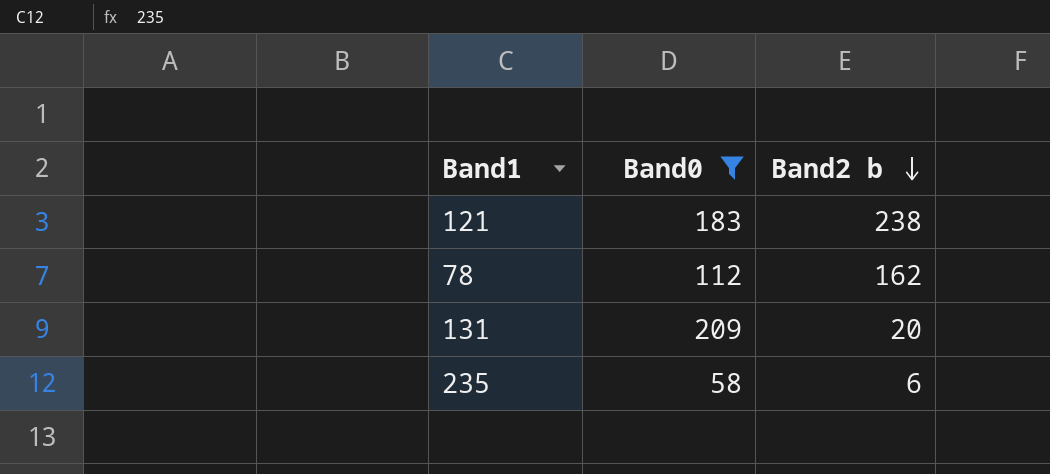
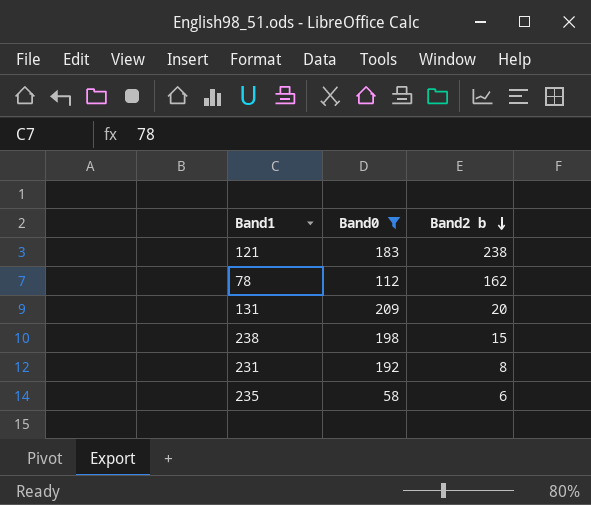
row 238: none -> 198 | 15
row 231: none -> 192 | 8

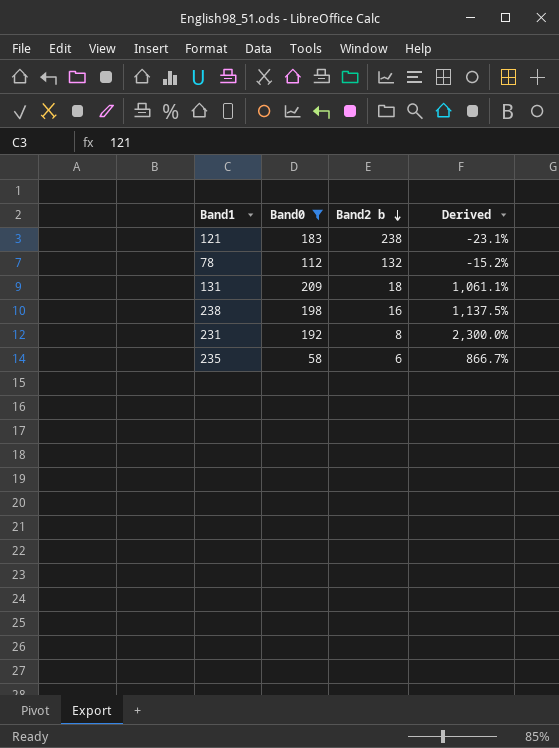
column Derived | formula: none -> ([Band0] - [Band2 b]) / [Band2 b]
78 | Band2 b: 162 -> 132
131 | Band2 b: 20 -> 18
238 | Band2 b: 15 -> 16

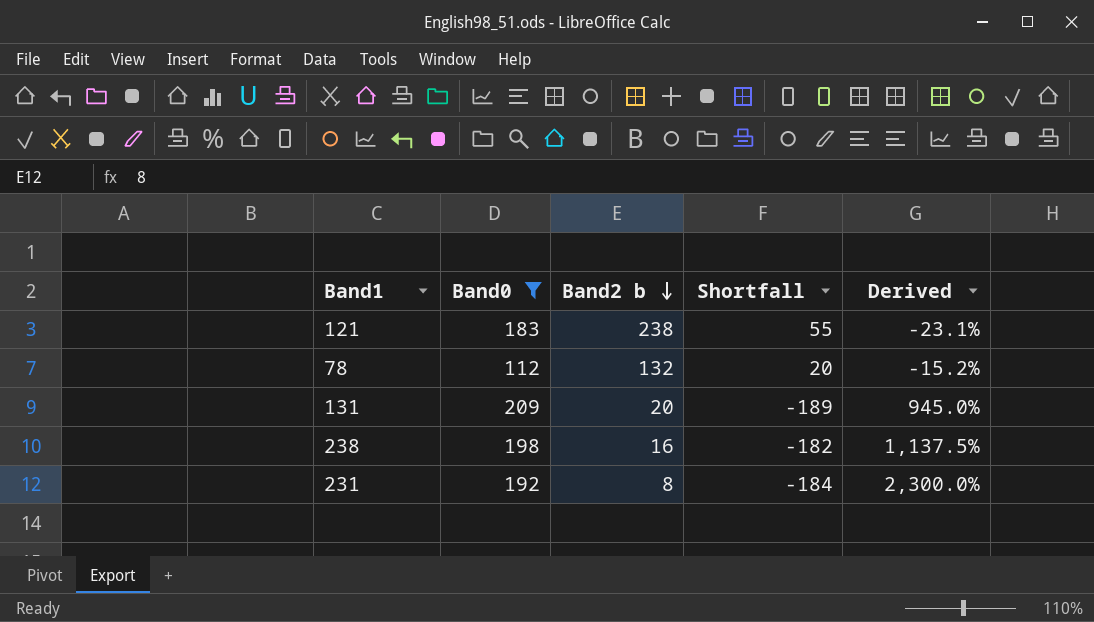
column Shortfall | formula: none -> [Band2 b] - [Band0]
row 235: 58 | 6 | 866.7% -> none
131 | Band2 b: 18 -> 20
131 | Derived: 1,061.1% -> 945.0%

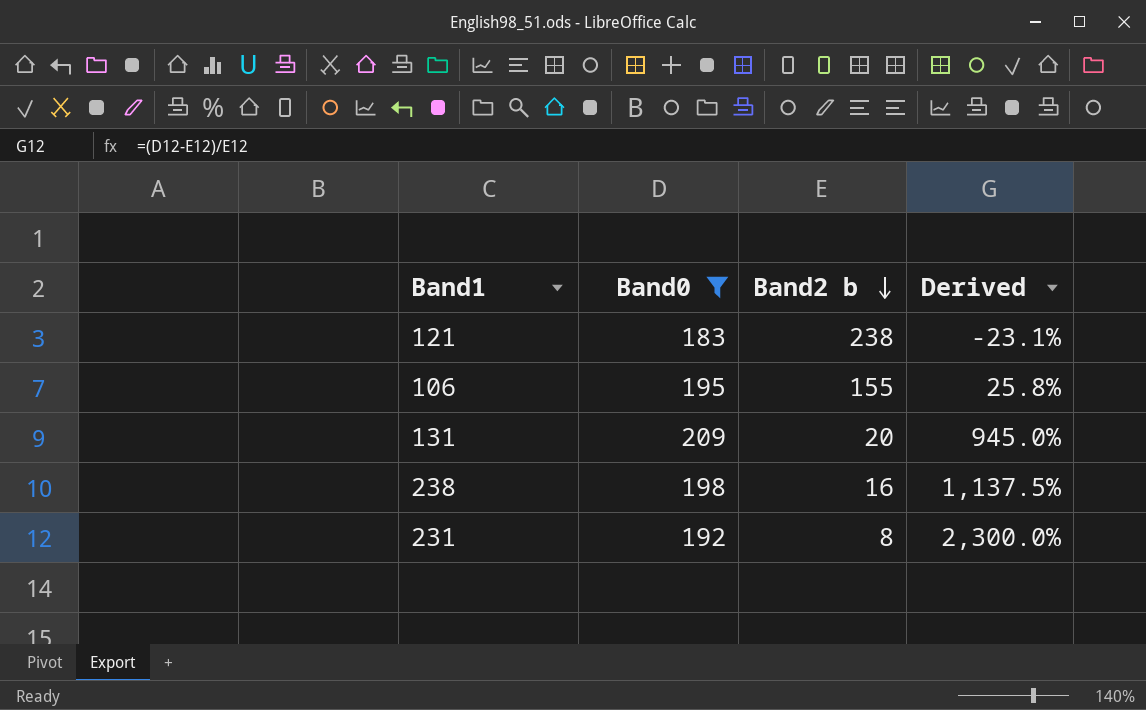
column Shortfall | formula: [Band2 b] - [Band0] -> none
row 78: 112 | 132 | 20 | -15.2% -> none
row 106: none -> 195 | 155 | 25.8%

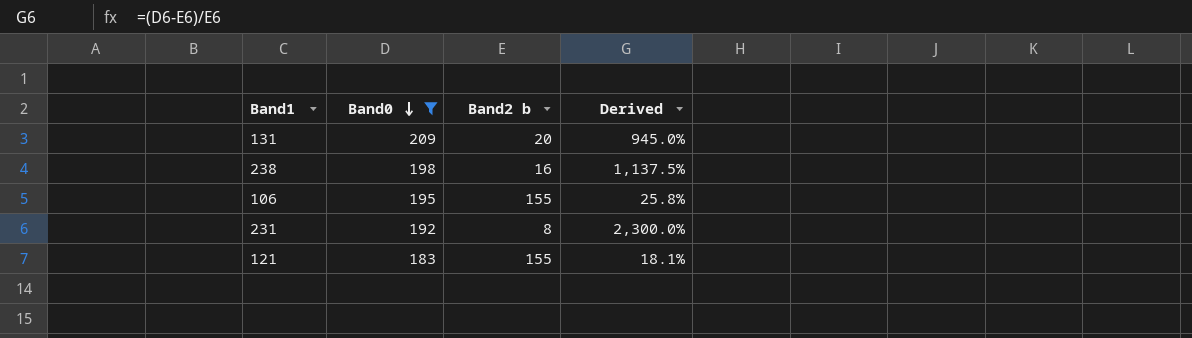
row order: Band2 b descending -> Band0 descending
121 | Band2 b: 238 -> 155
121 | Derived: -23.1% -> 18.1%

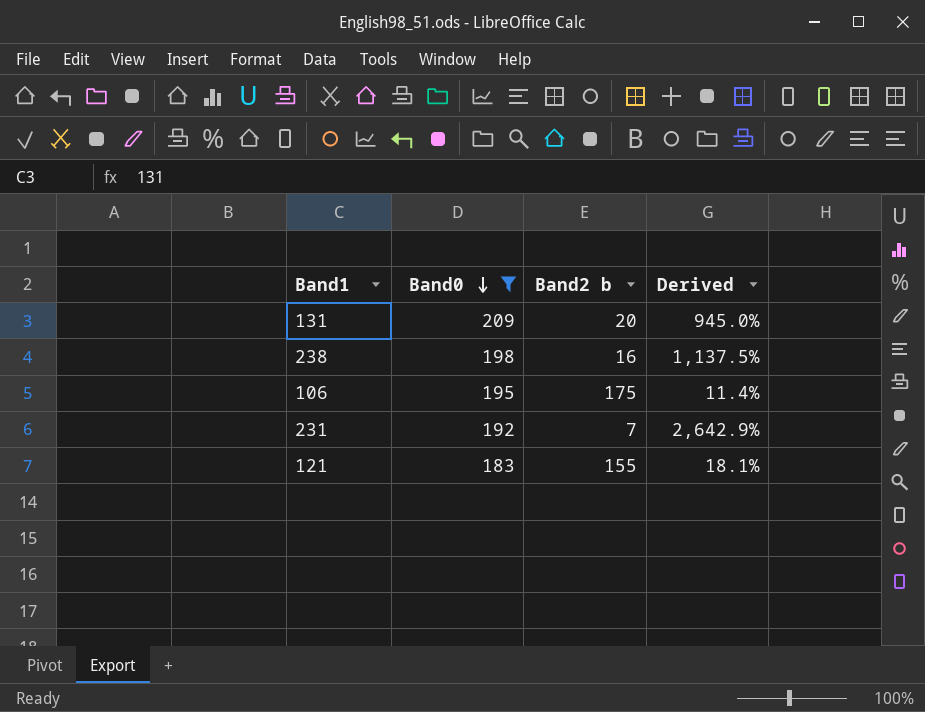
106 | Band2 b: 155 -> 175
106 | Derived: 25.8% -> 11.4%
231 | Band2 b: 8 -> 7
231 | Derived: 2,300.0% -> 2,642.9%

